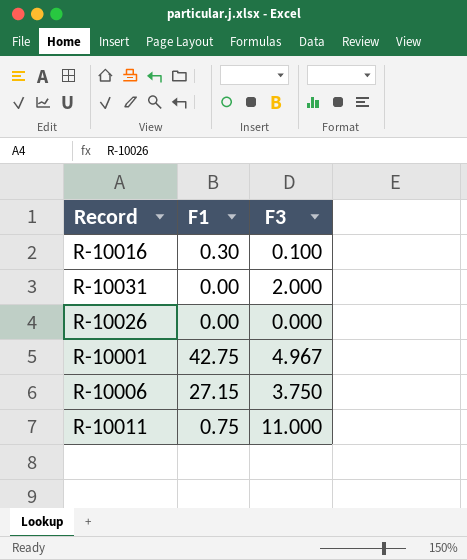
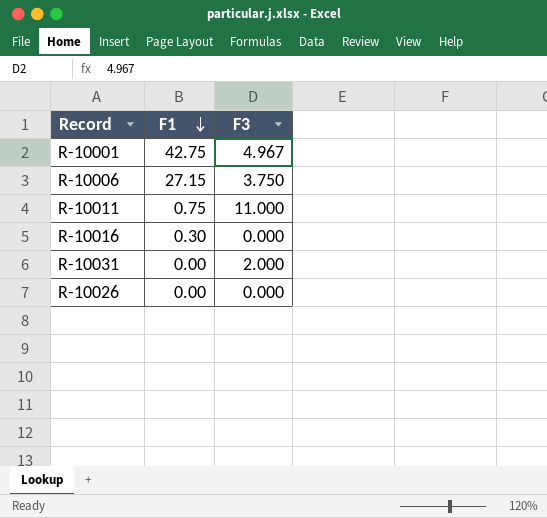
row order: none -> F1 descending
R-10016 | F3: 0.100 -> 0.000

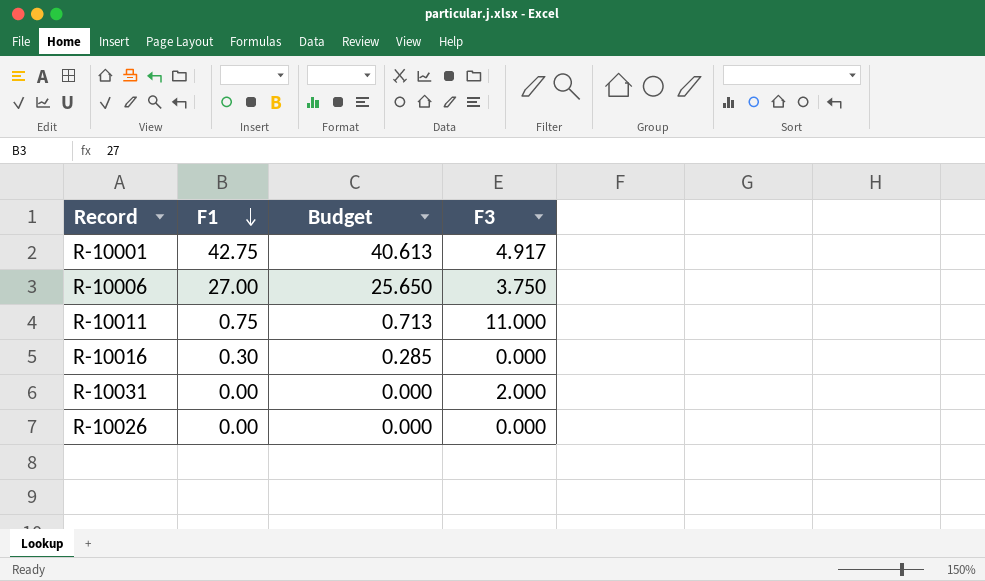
column Budget | formula: none -> [F1] * 0.95
R-10001 | F3: 4.967 -> 4.917
R-10006 | F1: 27.15 -> 27.00

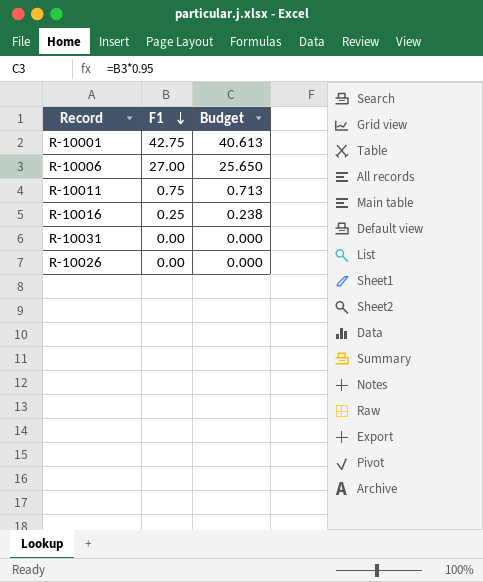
column F3 | position: 4 -> none
R-10016 | F1: 0.30 -> 0.25
R-10016 | Budget: 0.285 -> 0.238

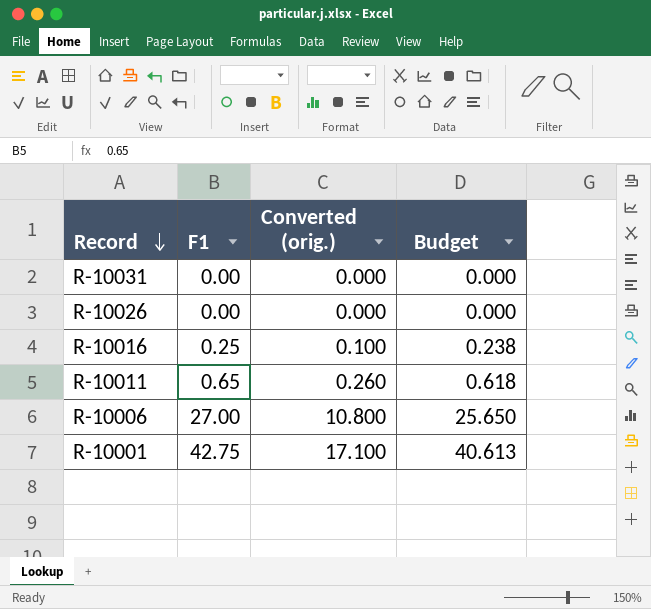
row order: F1 descending -> Record descending
column Converted (orig.) | formula: none -> [F1] * 0.4
R-10011 | F1: 0.75 -> 0.65
R-10011 | Budget: 0.713 -> 0.618

